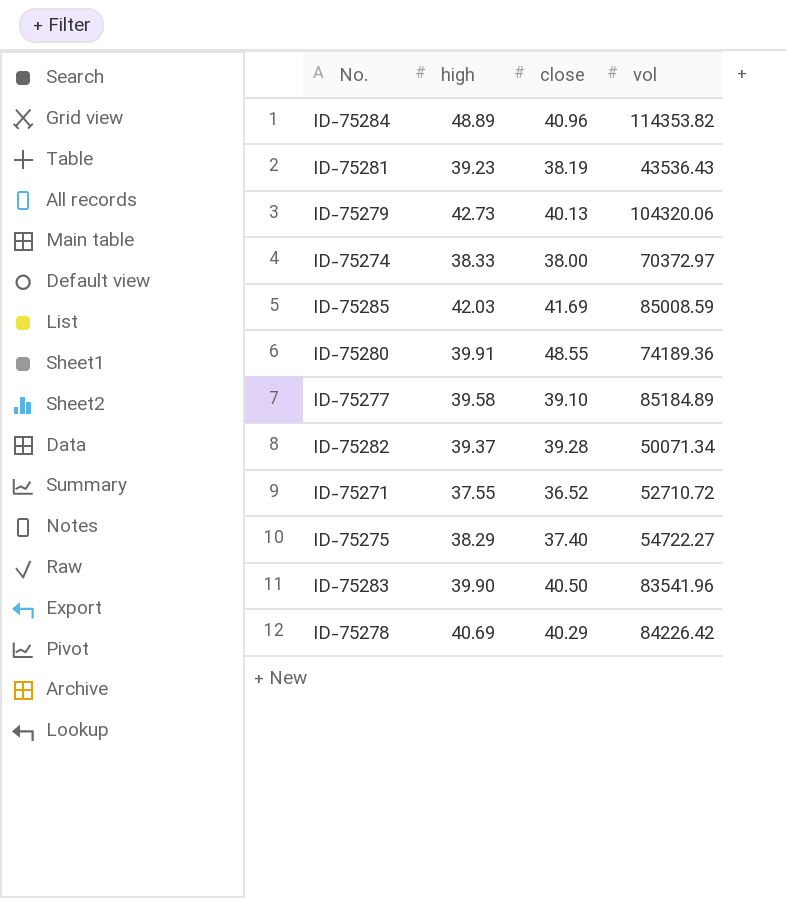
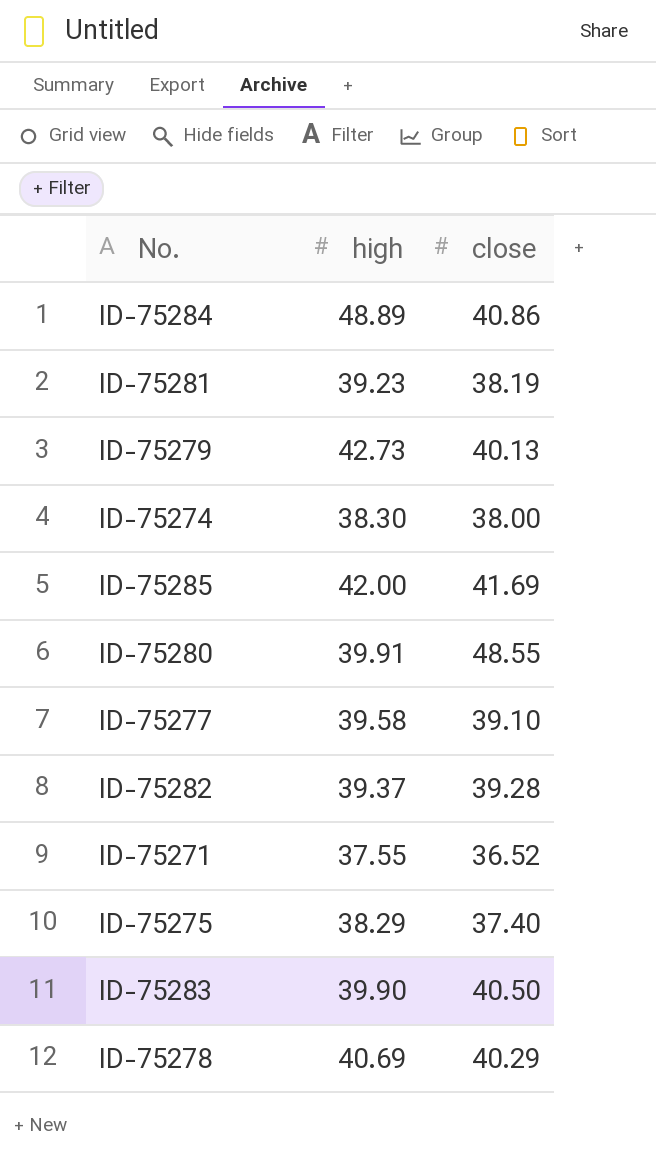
column vol | position: 4 -> none
ID-75284 | close: 40.96 -> 40.86
ID-75274 | high: 38.33 -> 38.30
ID-75285 | high: 42.03 -> 42.00

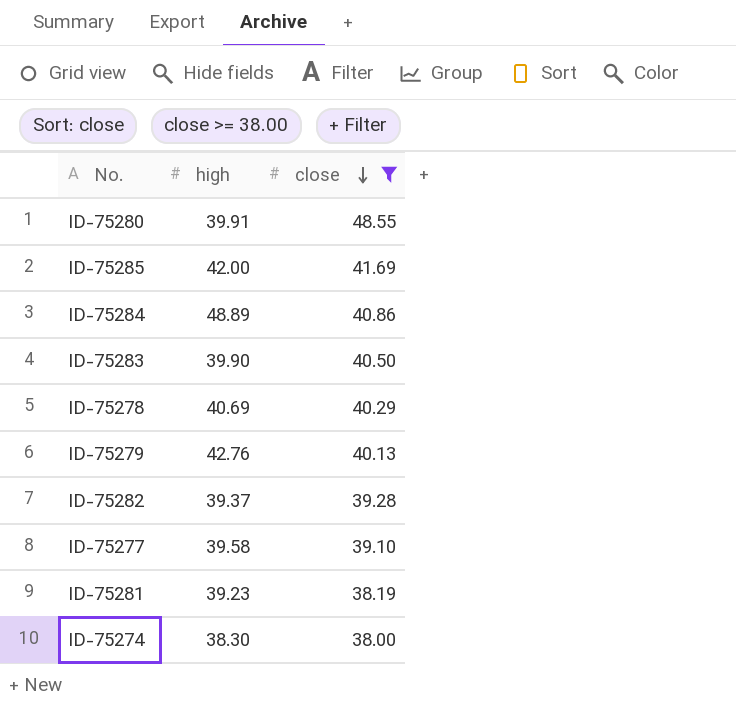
filter: none -> close >= 38.00
row order: none -> close descending
ID-75279 | high: 42.73 -> 42.76

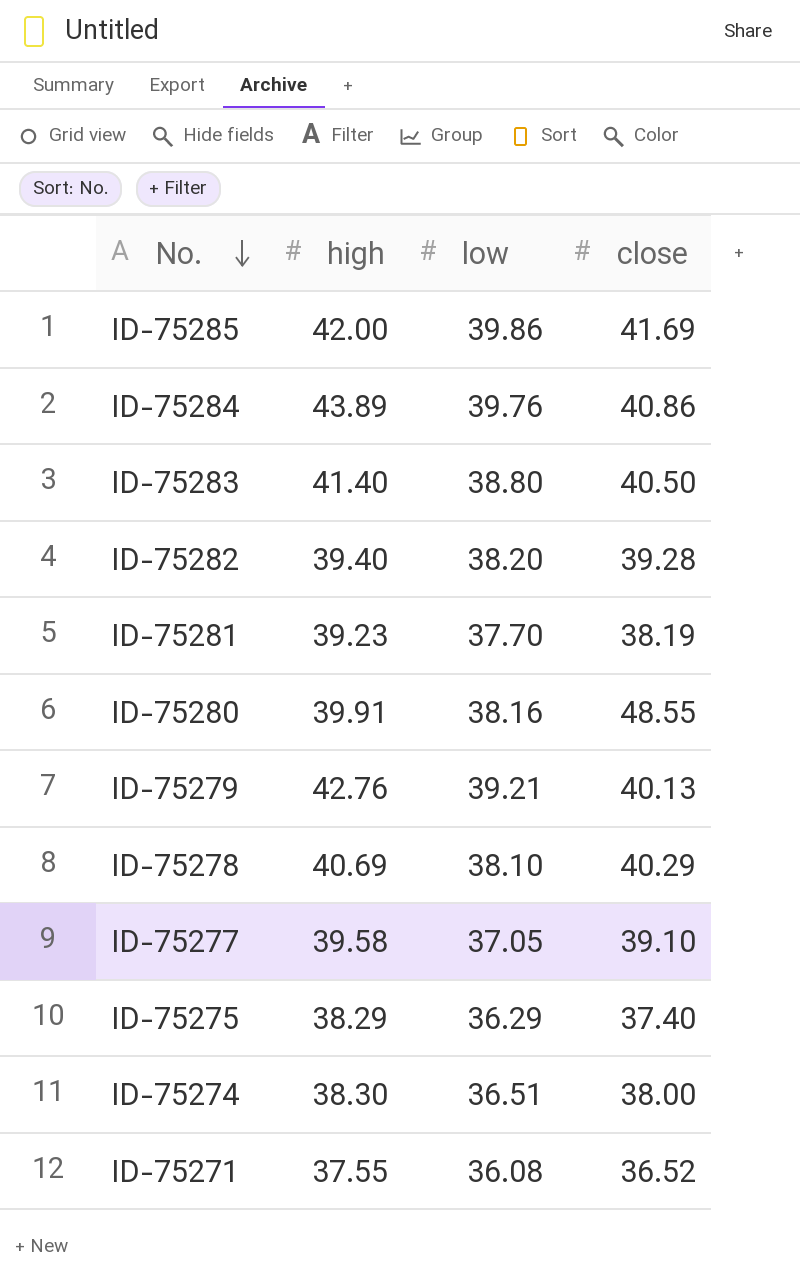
filter: close >= 38.00 -> none
row order: close descending -> No. descending
column low | position: none -> 3
ID-75284 | high: 48.89 -> 43.89
ID-75283 | high: 39.90 -> 41.40
ID-75282 | high: 39.37 -> 39.40

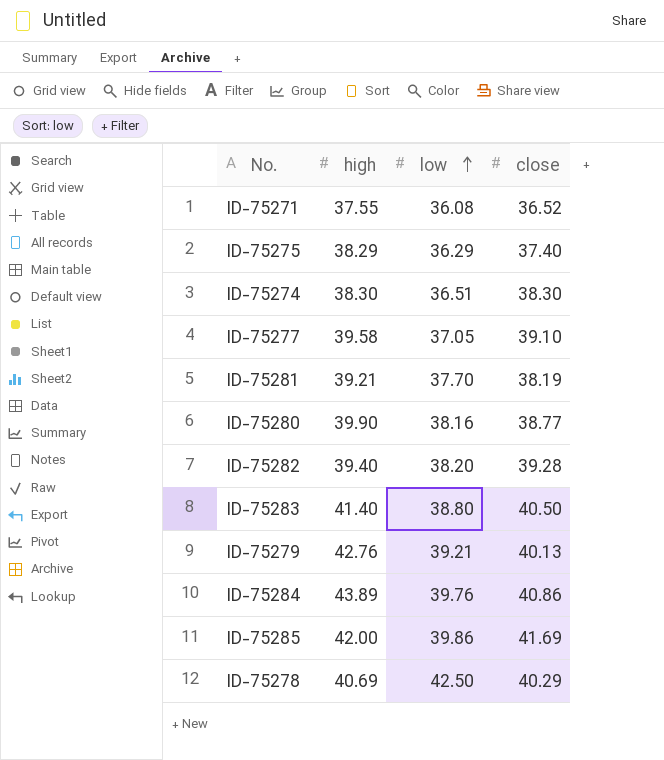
row order: No. descending -> low ascending
ID-75274 | close: 38.00 -> 38.30
ID-75281 | high: 39.23 -> 39.21
ID-75280 | high: 39.91 -> 39.90
ID-75280 | close: 48.55 -> 38.77
ID-75278 | low: 38.10 -> 42.50

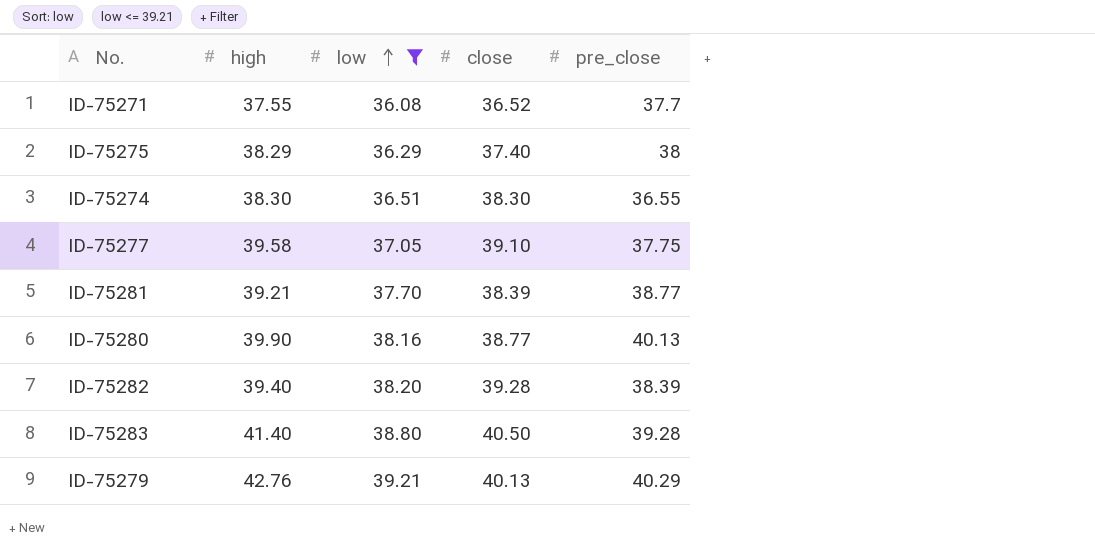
filter: none -> low <= 39.21
column pre_close | position: none -> 5
ID-75281 | close: 38.19 -> 38.39

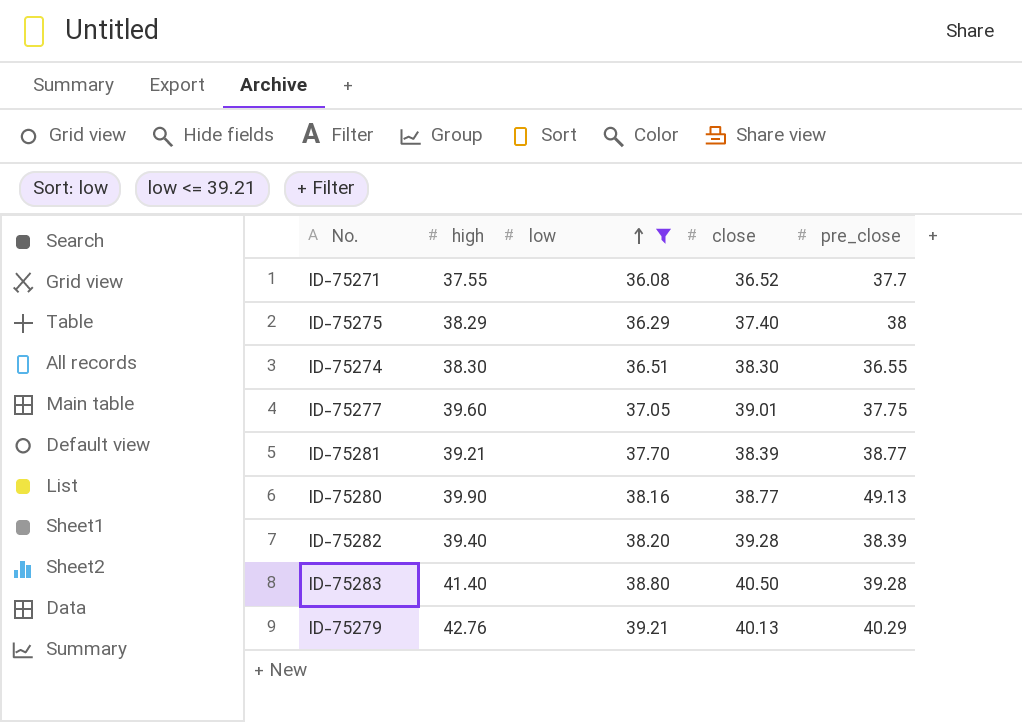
ID-75277 | high: 39.58 -> 39.60
ID-75277 | close: 39.10 -> 39.01
ID-75280 | pre_close: 40.13 -> 49.13

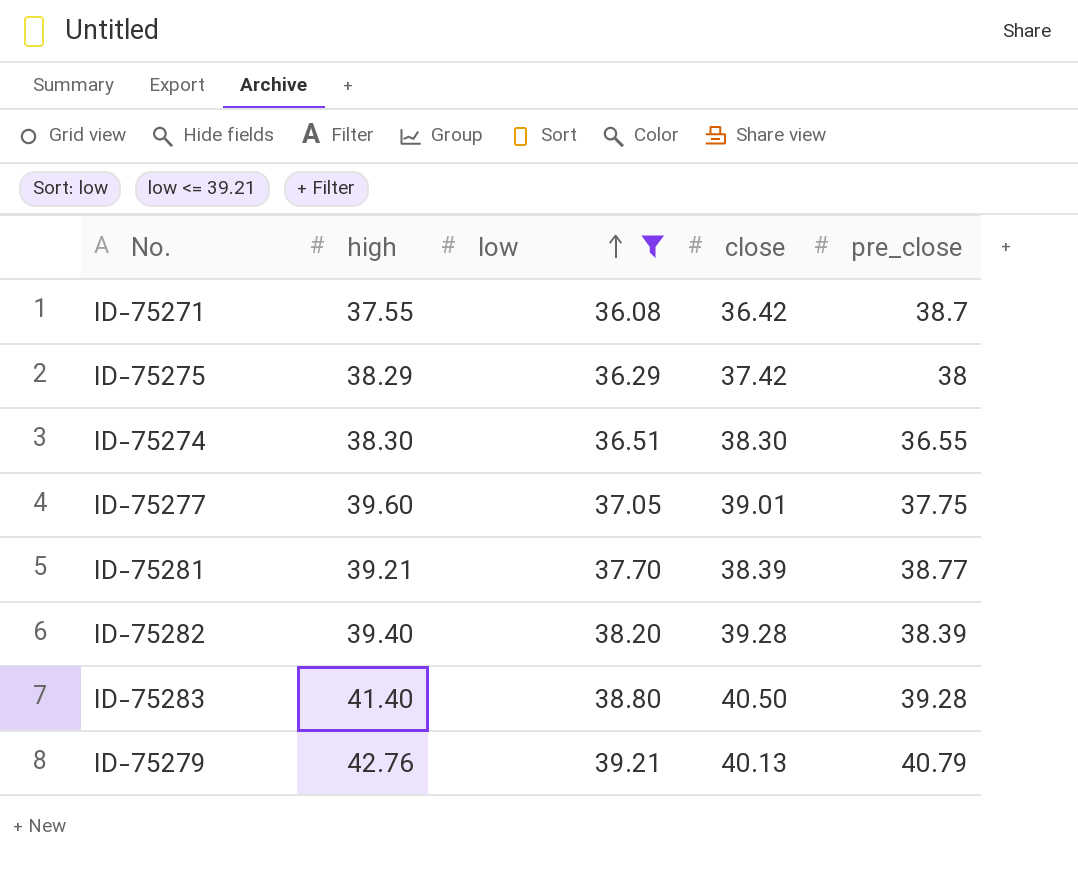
row ID-75280: 39.90 | 38.16 | 38.77 | 49.13 -> none
ID-75271 | close: 36.52 -> 36.42
ID-75271 | pre_close: 37.7 -> 38.7
ID-75275 | close: 37.40 -> 37.42
ID-75279 | pre_close: 40.29 -> 40.79

